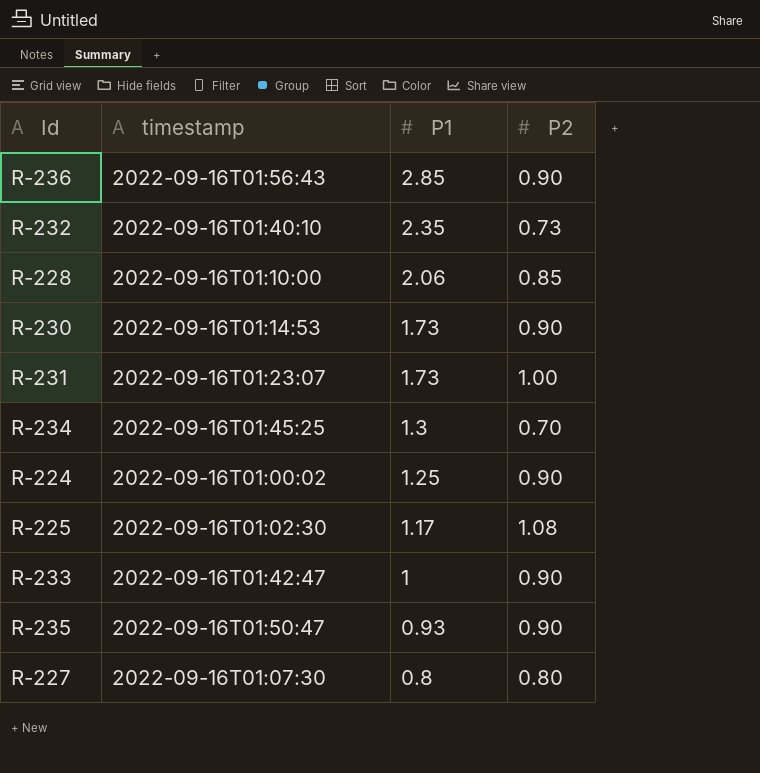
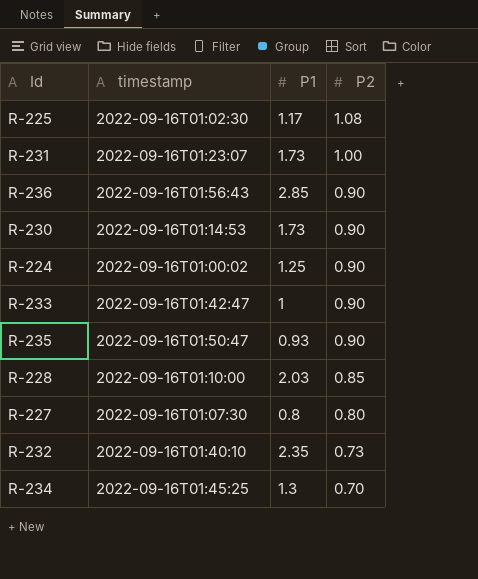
row order: P1 descending -> P2 descending
R-228 | P1: 2.06 -> 2.03

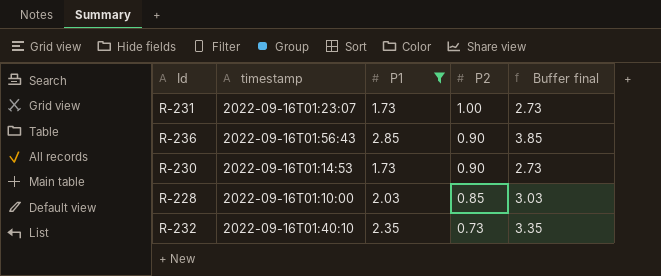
filter: none -> P1 >= 1.73
column Buffer final | formula: none -> [P1] + 1

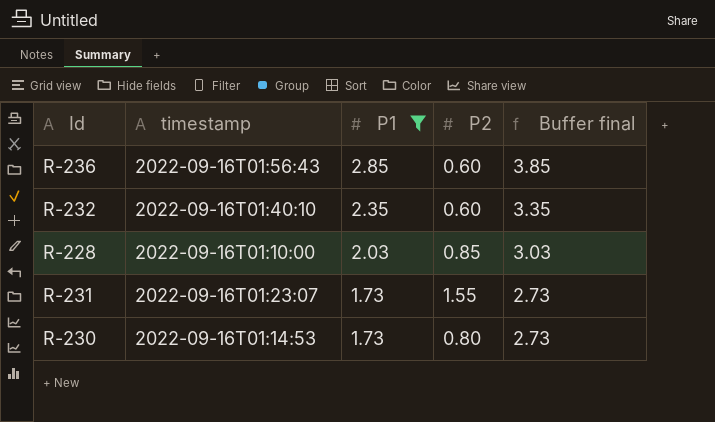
row order: P2 descending -> P1 descending
R-236 | P2: 0.90 -> 0.60
R-232 | P2: 0.73 -> 0.60
R-231 | P2: 1.00 -> 1.55
R-230 | P2: 0.90 -> 0.80

